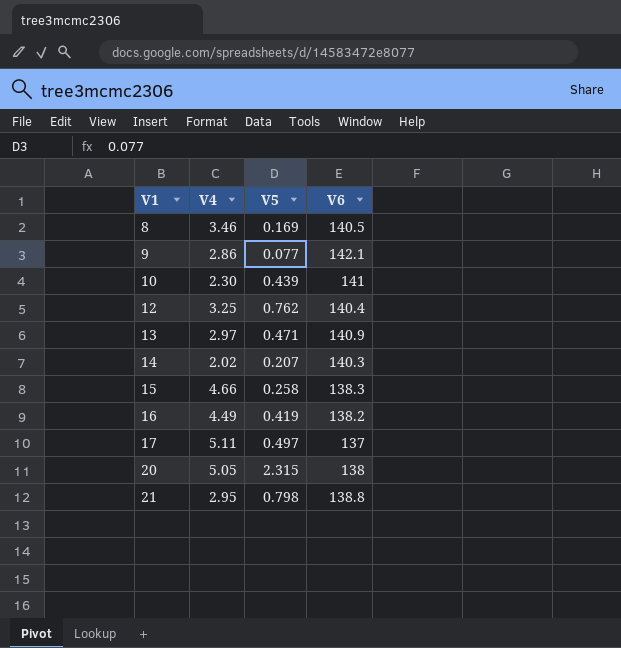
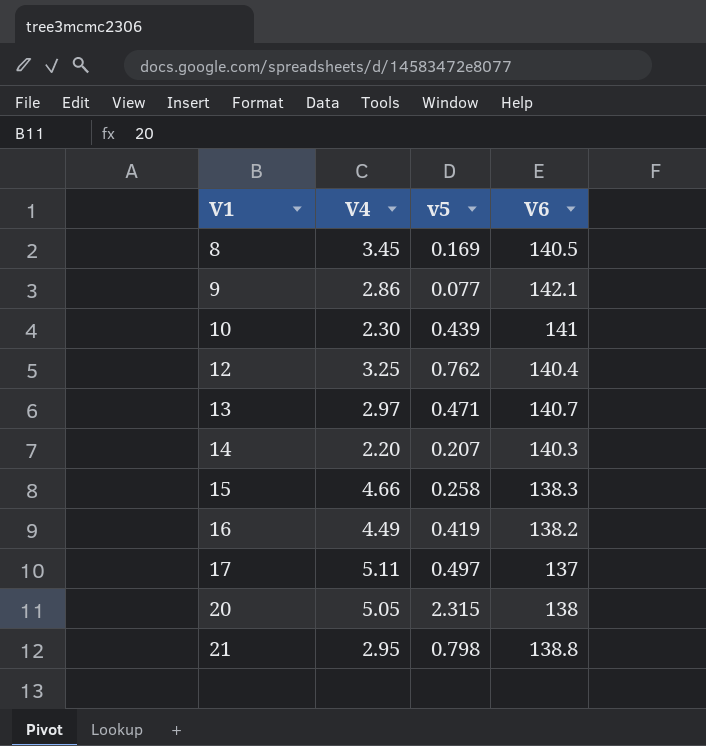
column name: V5 -> v5
8 | V4: 3.46 -> 3.45
13 | V6: 140.9 -> 140.7
14 | V4: 2.02 -> 2.20

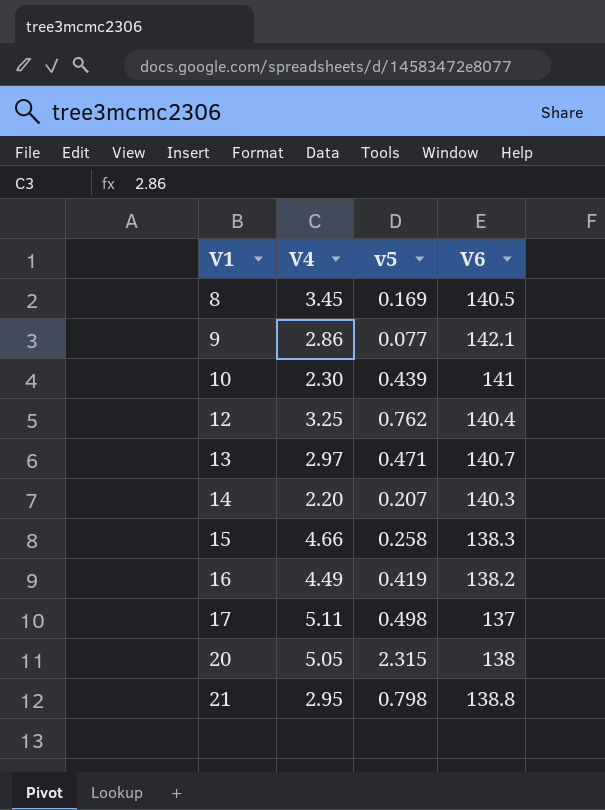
17 | v5: 0.497 -> 0.498

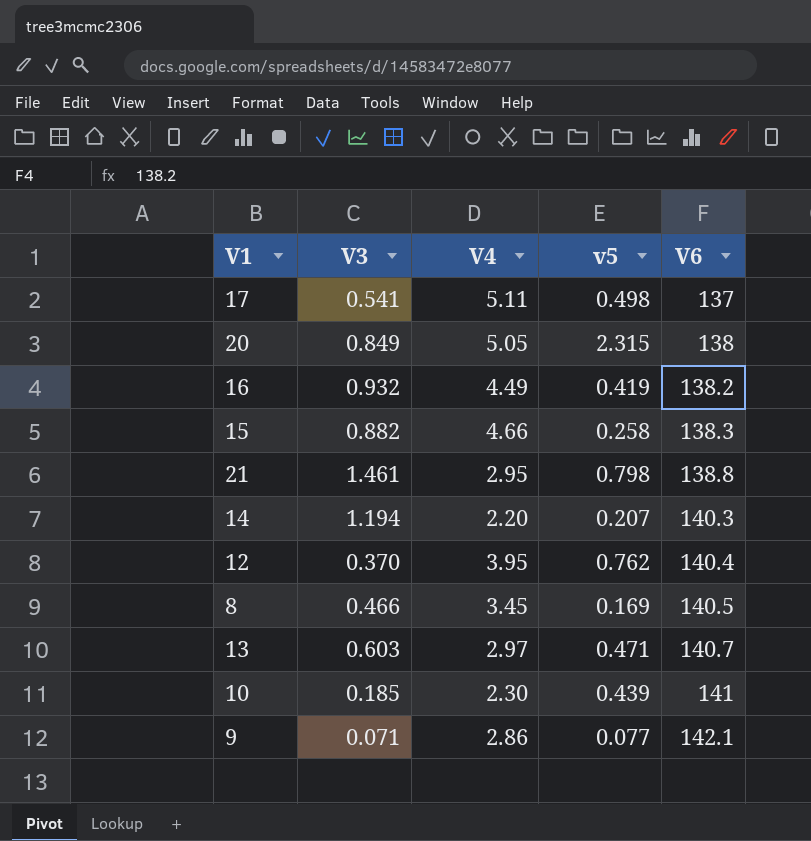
row order: V1 ascending -> V6 ascending
column V3 | position: none -> 2
12 | V4: 3.25 -> 3.95

